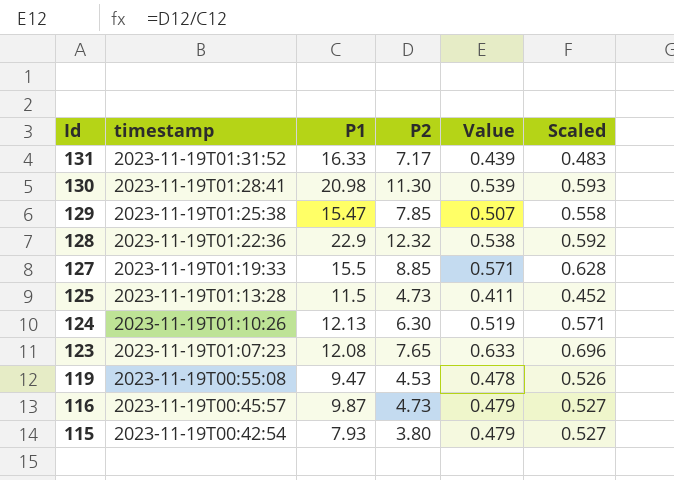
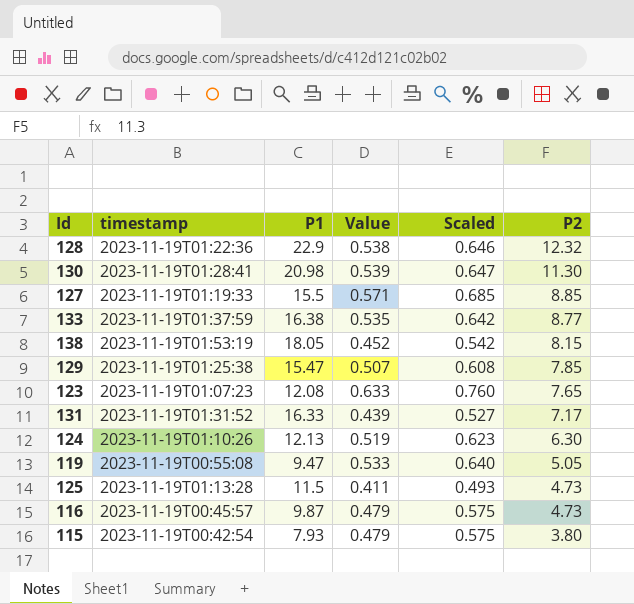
row order: Id descending -> P2 descending
column Scaled | formula: [Value] * 1.1 -> [Value] * 1.2
column P2 | position: 4 -> 6
row 133: none -> 2023-11-19T01:37:59 | 16.38 | 0.535 | 0.642 | 8.77
row 138: none -> 2023-11-19T01:53:19 | 18.05 | 0.452 | 0.542 | 8.15
119 | Value: 0.478 -> 0.533
119 | P2: 4.53 -> 5.05

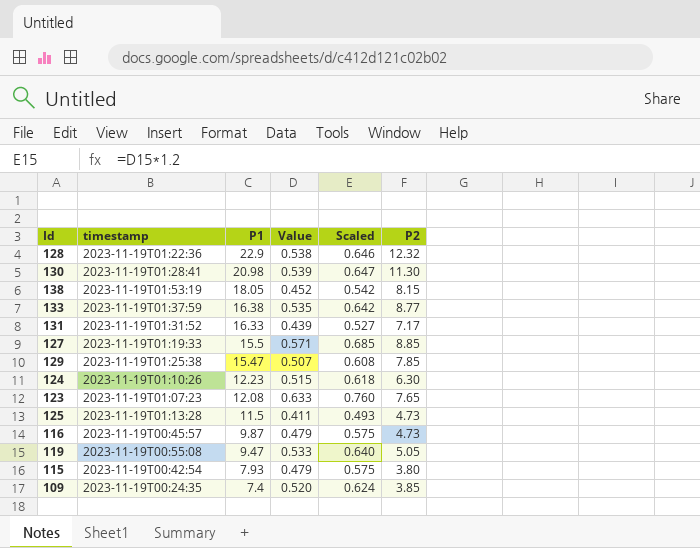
row order: P2 descending -> P1 descending
124 | P1: 12.13 -> 12.23
124 | Value: 0.519 -> 0.515
124 | Scaled: 0.623 -> 0.618
row 109: none -> 2023-11-19T00:24:35 | 7.4 | 0.520 | 0.624 | 3.85

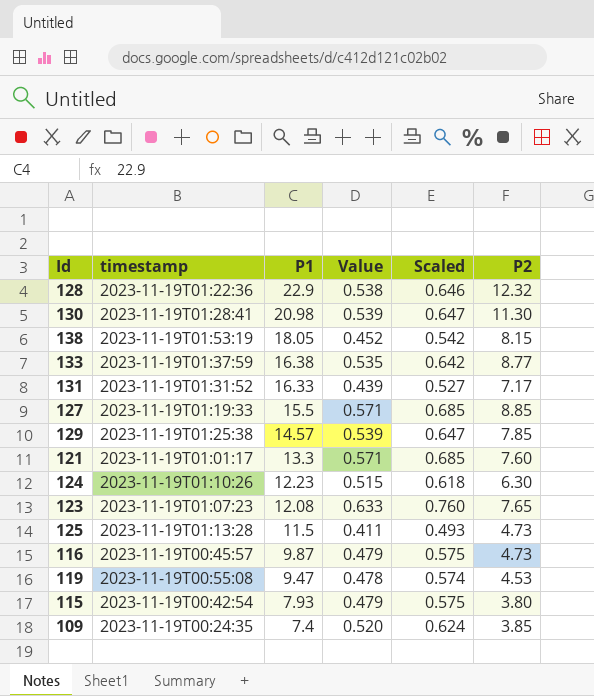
129 | P1: 15.47 -> 14.57
129 | Value: 0.507 -> 0.539
129 | Scaled: 0.608 -> 0.647
row 121: none -> 2023-11-19T01:01:17 | 13.3 | 0.571 | 0.685 | 7.60
119 | Value: 0.533 -> 0.478
119 | Scaled: 0.640 -> 0.574
119 | P2: 5.05 -> 4.53

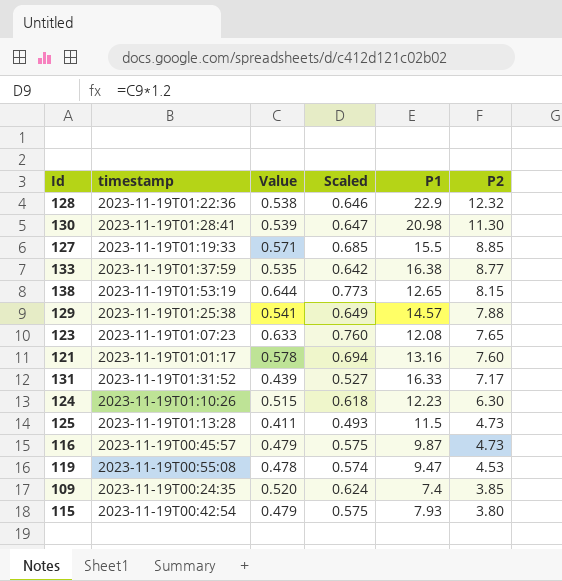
row order: P1 descending -> P2 descending
column P1 | position: 3 -> 5
138 | Value: 0.452 -> 0.644
138 | Scaled: 0.542 -> 0.773
138 | P1: 18.05 -> 12.65
129 | Value: 0.539 -> 0.541
129 | Scaled: 0.647 -> 0.649
129 | P2: 7.85 -> 7.88
121 | Value: 0.571 -> 0.578
121 | Scaled: 0.685 -> 0.694
121 | P1: 13.3 -> 13.16

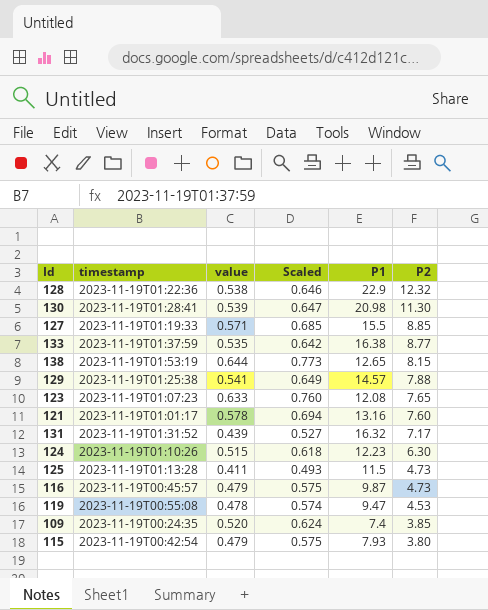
column name: Value -> value
131 | P1: 16.33 -> 16.32

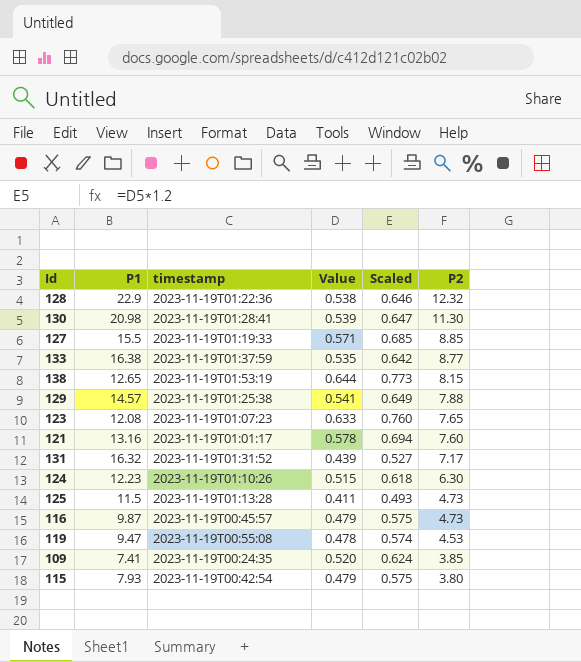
column P1 | position: 5 -> 2
column name: value -> Value
109 | P1: 7.4 -> 7.41

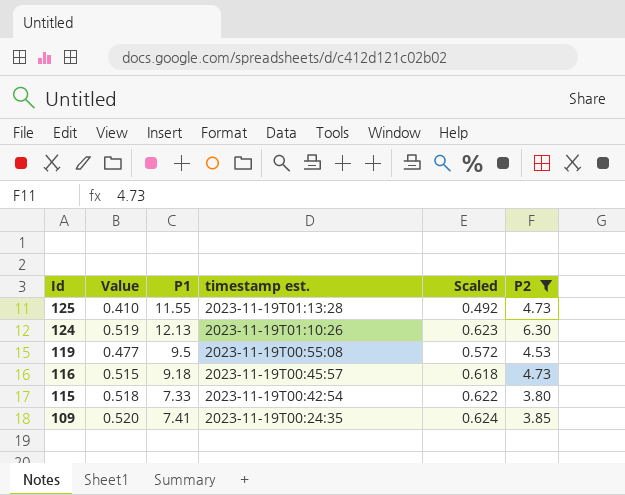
filter: none -> P2 <= 6.30
row order: P2 descending -> Id descending
column Value | position: 4 -> 2
column name: timestamp -> timestamp est.
125 | Value: 0.411 -> 0.410
125 | P1: 11.5 -> 11.55
125 | Scaled: 0.493 -> 0.492
124 | Value: 0.515 -> 0.519
124 | P1: 12.23 -> 12.13
124 | Scaled: 0.618 -> 0.623
119 | Value: 0.478 -> 0.477
119 | P1: 9.47 -> 9.5
119 | Scaled: 0.574 -> 0.572
116 | Value: 0.479 -> 0.515
116 | P1: 9.87 -> 9.18
116 | Scaled: 0.575 -> 0.618
115 | Value: 0.479 -> 0.518
115 | P1: 7.93 -> 7.33
115 | Scaled: 0.575 -> 0.622

